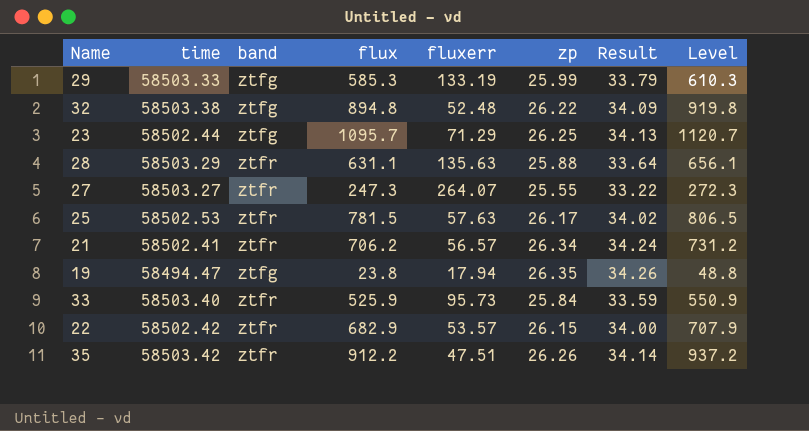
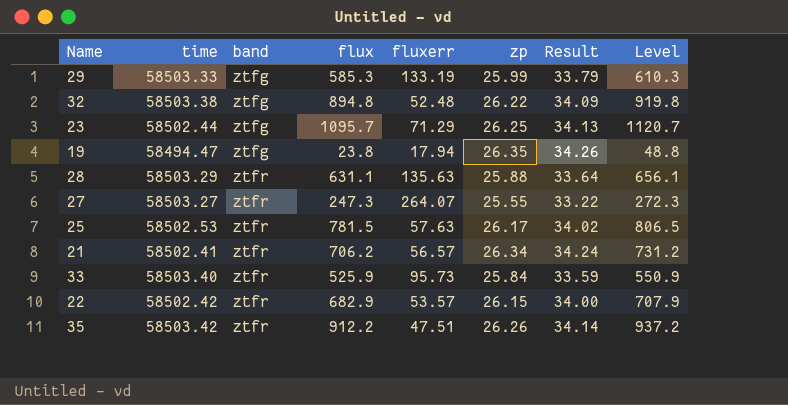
row order: none -> band ascending

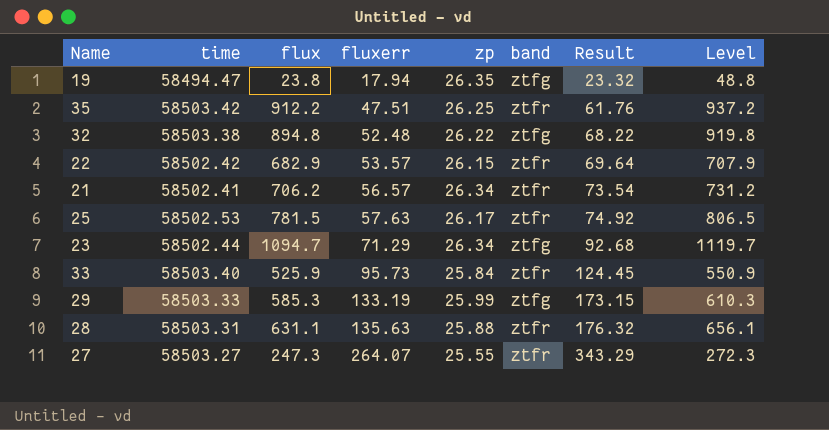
row order: band ascending -> fluxerr ascending
column band | position: 3 -> 6
column Result | formula: [zp] * 1.3 -> [fluxerr] * 1.3
35 | zp: 26.26 -> 26.25
23 | flux: 1095.7 -> 1094.7
23 | zp: 26.25 -> 26.34
23 | Level: 1120.7 -> 1119.7
28 | time: 58503.29 -> 58503.31

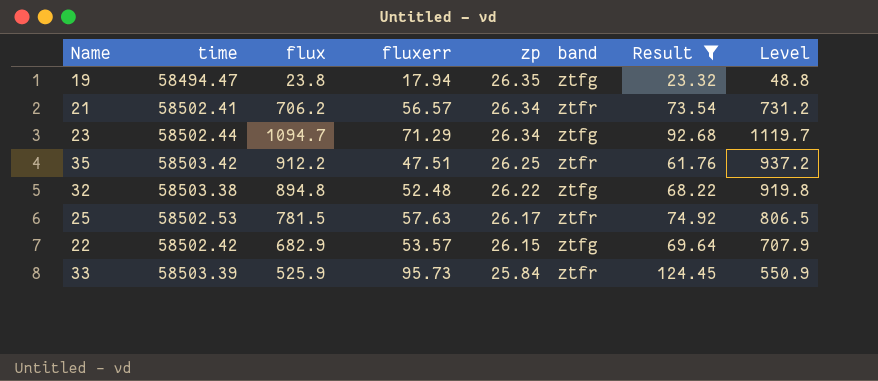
filter: none -> Result <= 124.45
row order: fluxerr ascending -> zp descending
22 | band: ztfr -> ztfg
33 | time: 58503.40 -> 58503.39

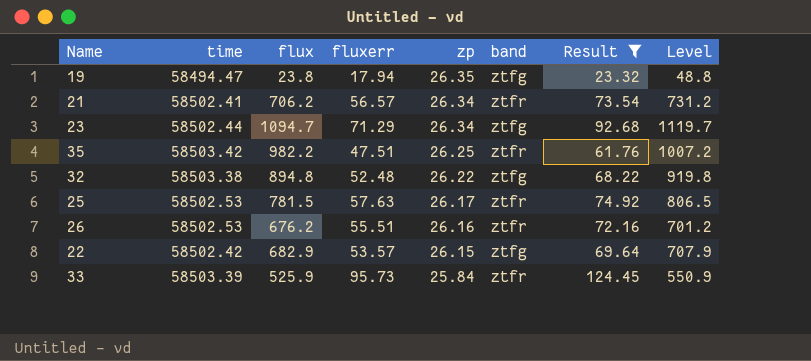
35 | flux: 912.2 -> 982.2
35 | Level: 937.2 -> 1007.2
row 26: none -> 58502.53 | 676.2 | 55.51 | 26.16 | ztfr | 72.16 | 701.2

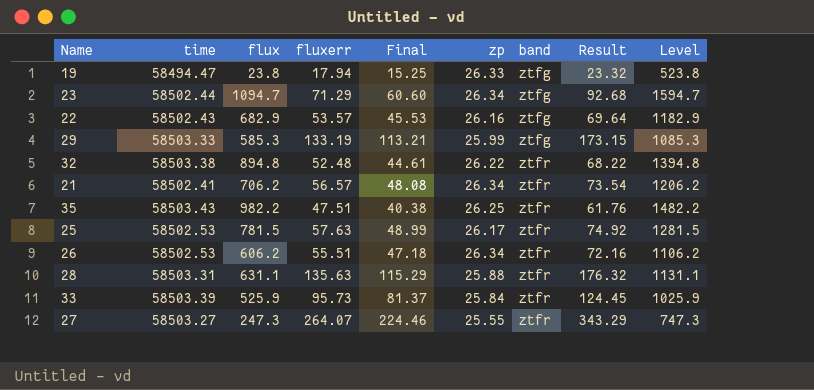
filter: Result <= 124.45 -> none
row order: zp descending -> band ascending
column Final | formula: none -> [fluxerr] * 0.85
column Level | formula: [flux] + 25 -> [flux] + 500
19 | zp: 26.35 -> 26.33
22 | time: 58502.42 -> 58502.43
22 | zp: 26.15 -> 26.16
32 | band: ztfg -> ztfr
35 | time: 58503.42 -> 58503.43
26 | flux: 676.2 -> 606.2
26 | zp: 26.16 -> 26.34

